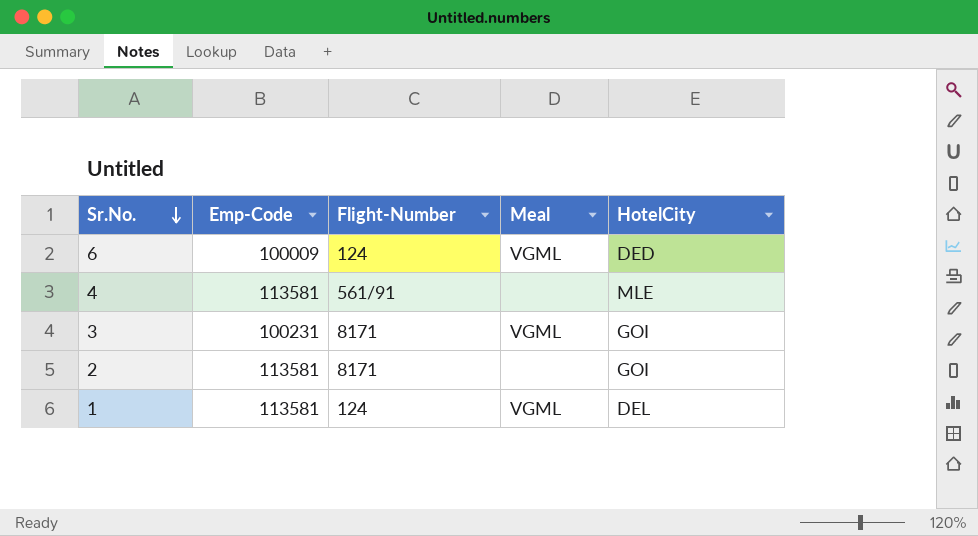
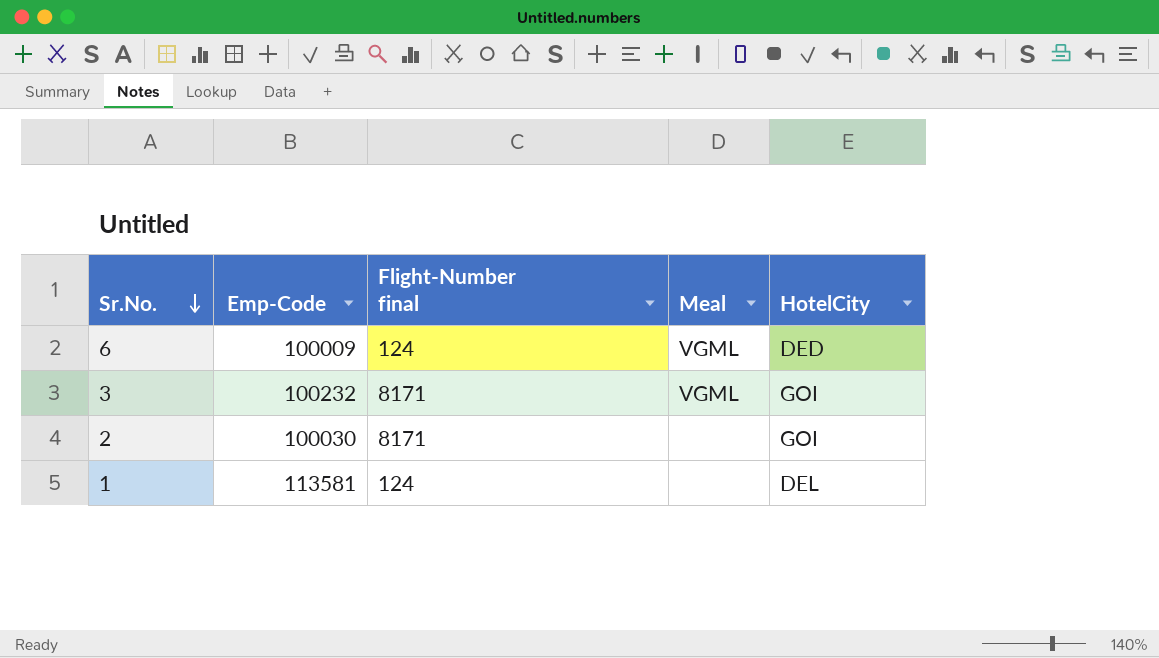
column name: Flight-Number -> Flight-Number final
row 4: 113581 | 561/91 | none | MLE -> none
3 | Emp-Code: 100231 -> 100232
2 | Emp-Code: 113581 -> 100030
1 | Meal: VGML -> none

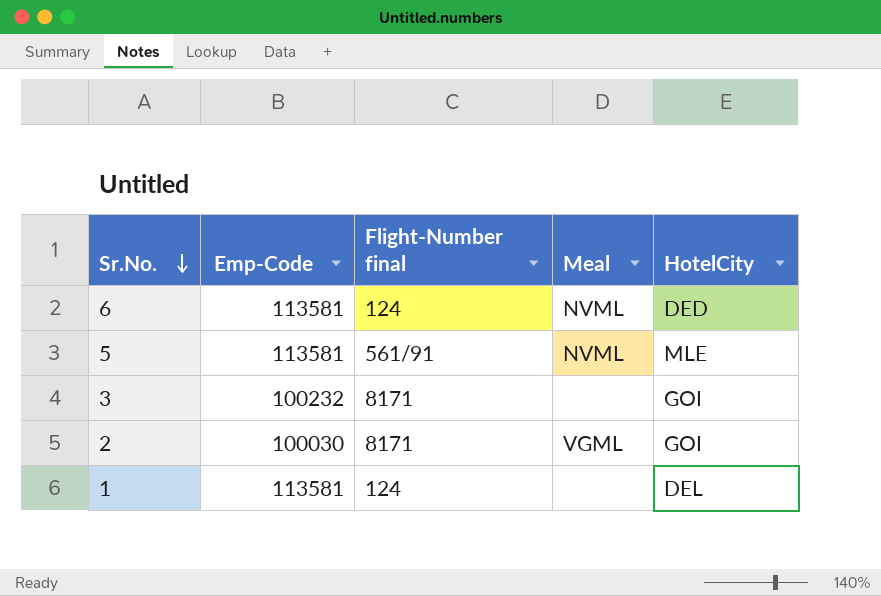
6 | Emp-Code: 100009 -> 113581
6 | Meal: VGML -> NVML
row 5: none -> 113581 | 561/91 | NVML | MLE
3 | Meal: VGML -> none
2 | Meal: none -> VGML

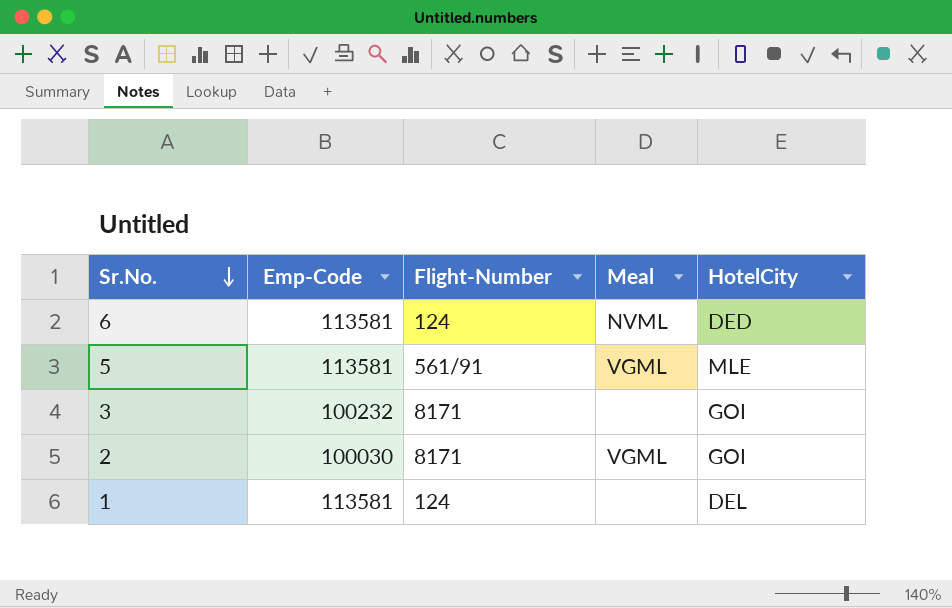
column name: Flight-Number final -> Flight-Number
5 | Meal: NVML -> VGML

